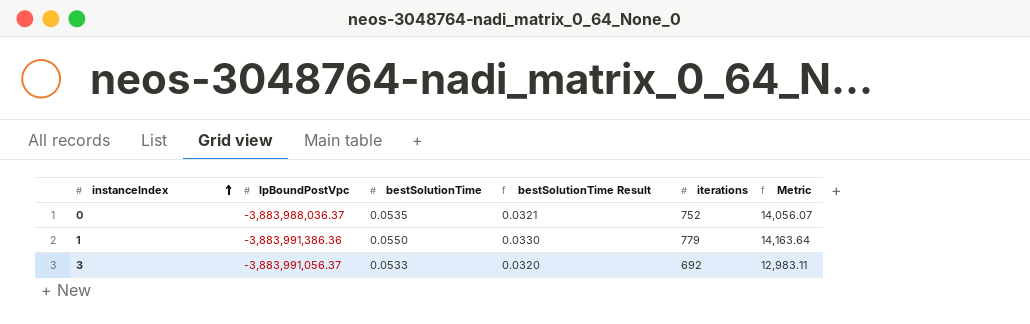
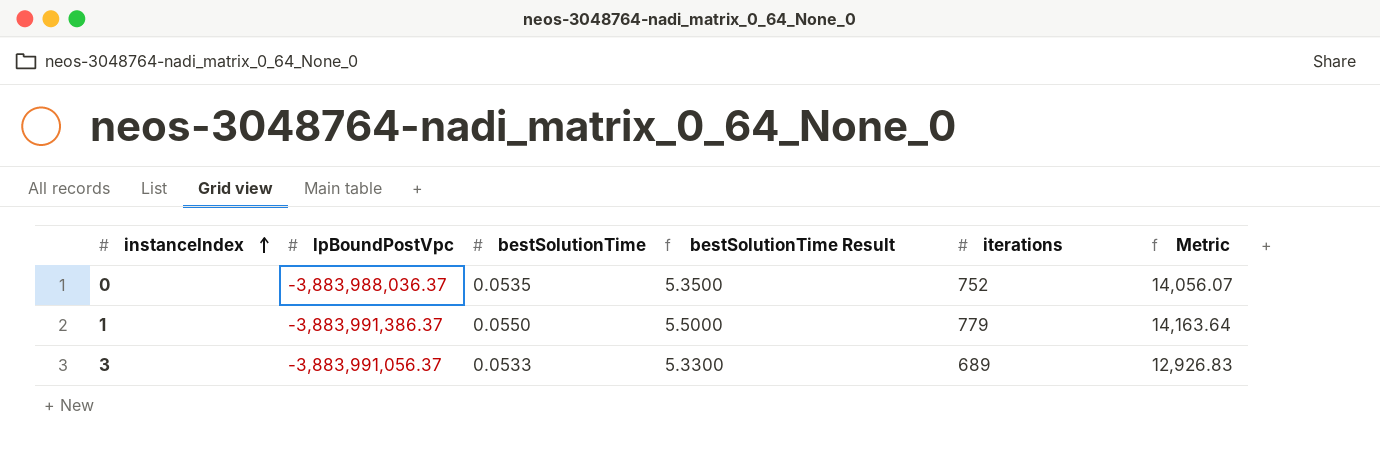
column bestSolutionTime Result | formula: [bestSolutionTime] * 0.6 -> [bestSolutionTime] * 100
1 | lpBoundPostVpc: -3,883,991,386.36 -> -3,883,991,386.37
3 | iterations: 692 -> 689
3 | Metric: 12,983.11 -> 12,926.83

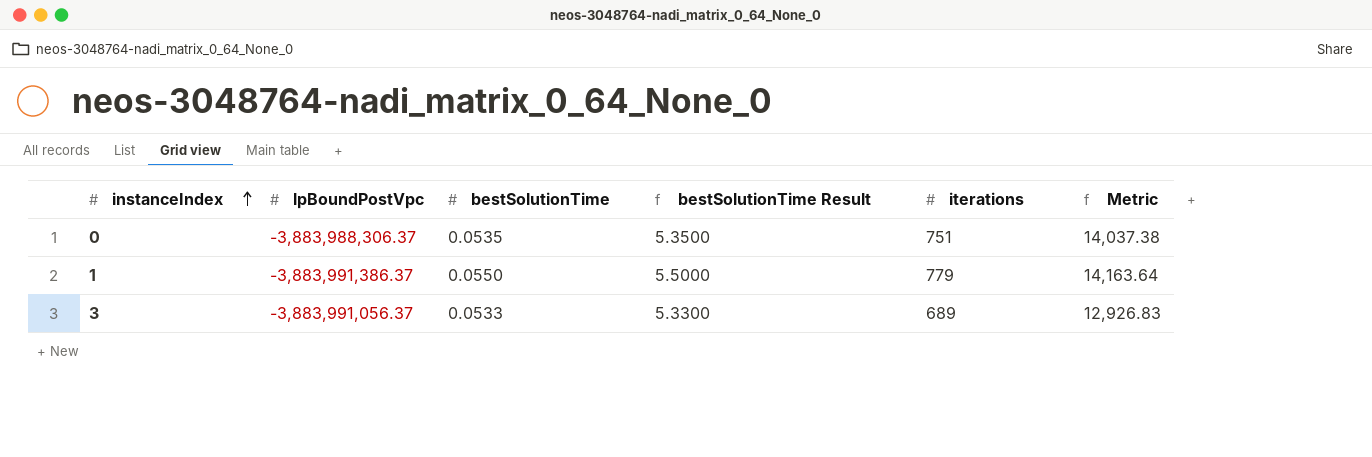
0 | lpBoundPostVpc: -3,883,988,036.37 -> -3,883,988,306.37
0 | iterations: 752 -> 751
0 | Metric: 14,056.07 -> 14,037.38

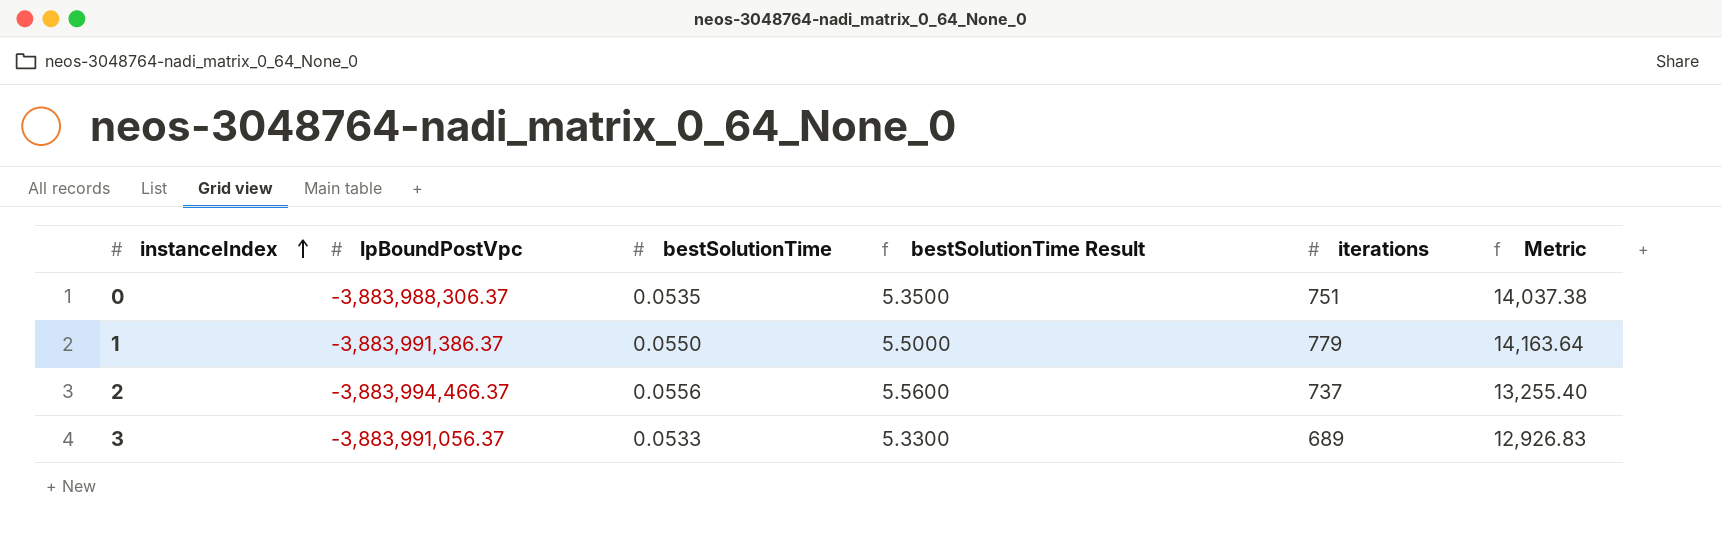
row 2: none -> -3,883,994,466.37 | 0.0556 | 5.5600 | 737 | 13,255.40

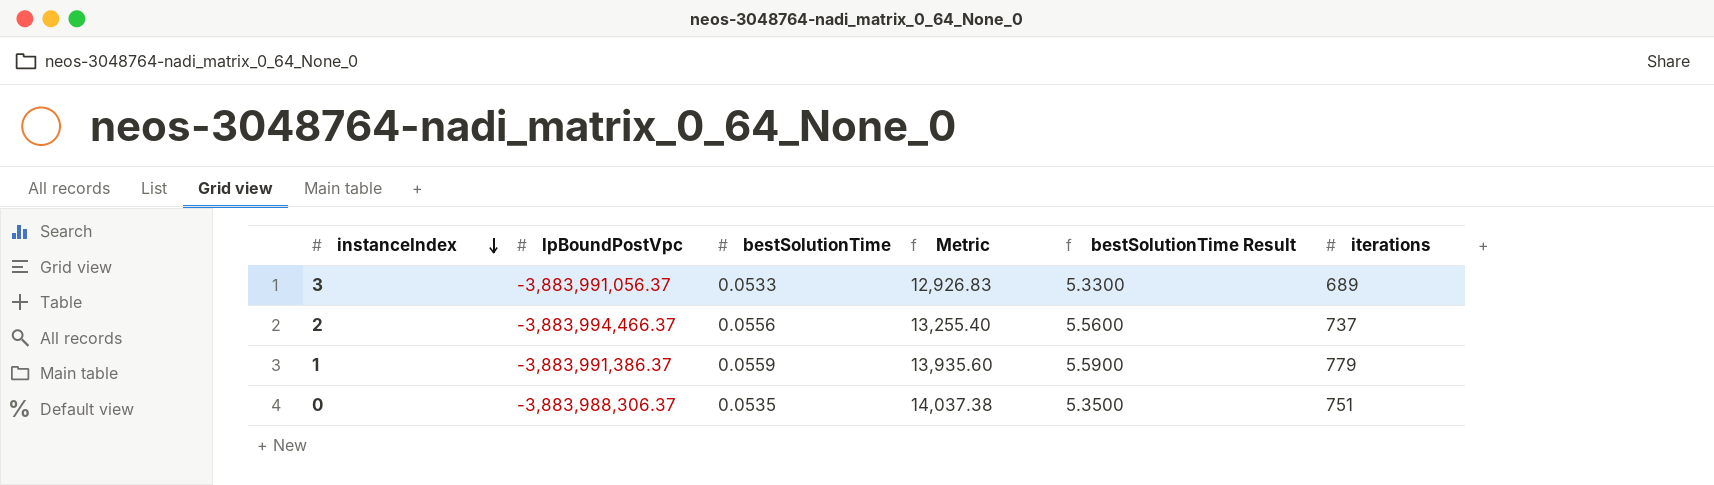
row order: instanceIndex ascending -> instanceIndex descending
column Metric | position: 6 -> 4
1 | bestSolutionTime: 0.0550 -> 0.0559
1 | Metric: 14,163.64 -> 13,935.60
1 | bestSolutionTime Result: 5.5000 -> 5.5900

